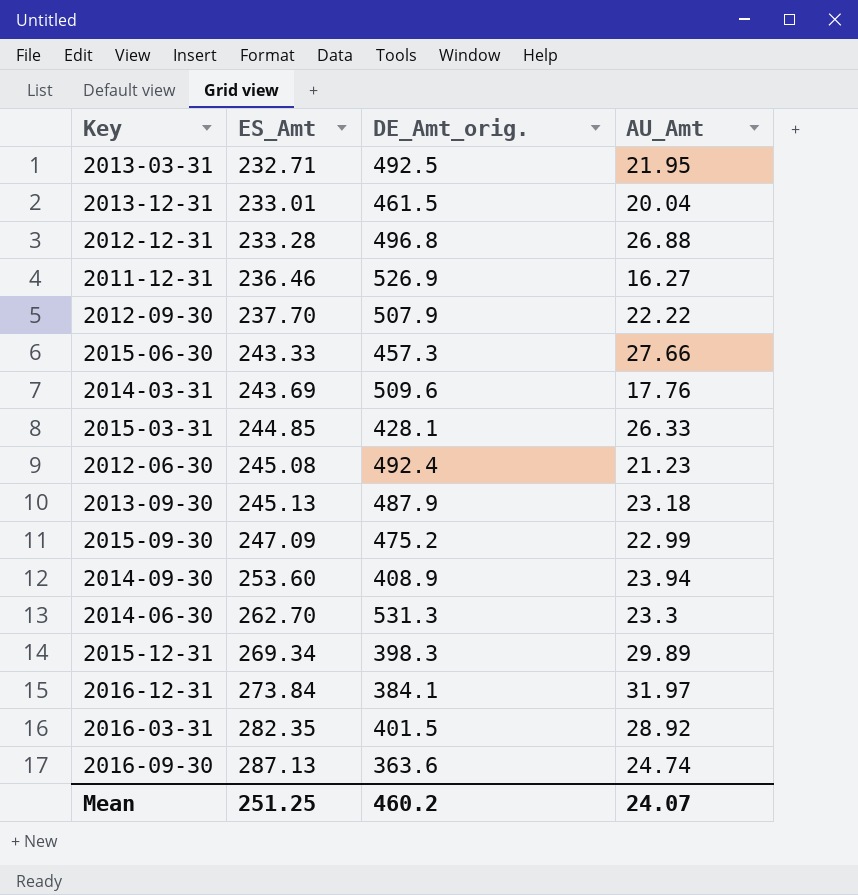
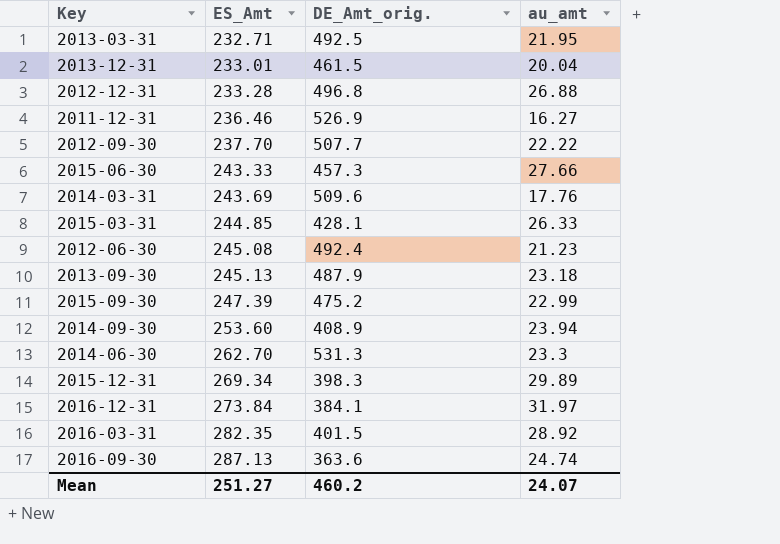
column name: AU_Amt -> au_amt
2012-09-30 | DE_Amt_orig.: 507.9 -> 507.7
2015-09-30 | ES_Amt: 247.09 -> 247.39
Mean | ES_Amt: 251.25 -> 251.27

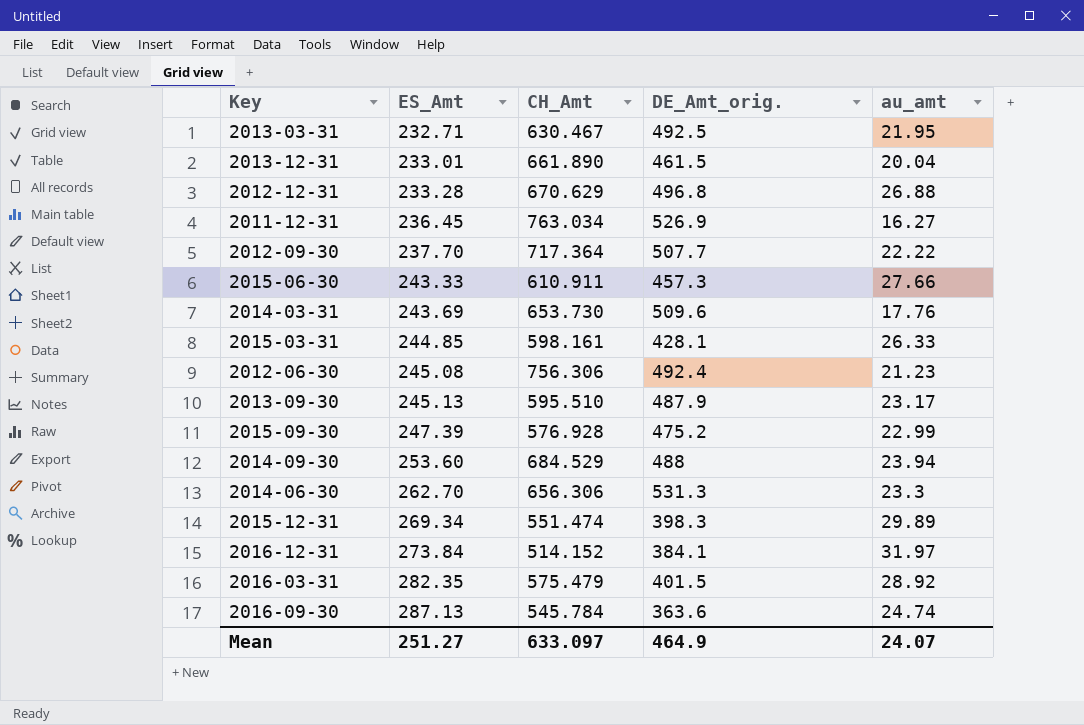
column CH_Amt | position: none -> 3
2011-12-31 | ES_Amt: 236.46 -> 236.45
2013-09-30 | au_amt: 23.18 -> 23.17
2014-09-30 | DE_Amt_orig.: 408.9 -> 488
Mean | DE_Amt_orig.: 460.2 -> 464.9

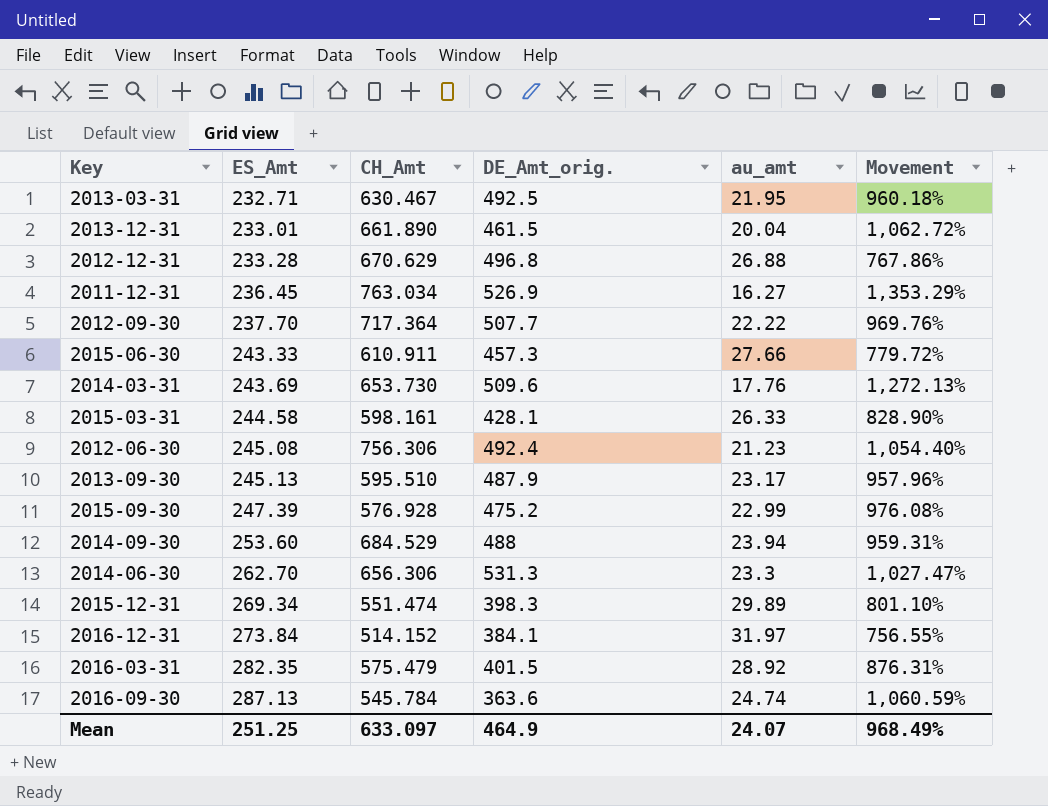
column Movement | formula: none -> ([ES_Amt] - [au_amt]) / [au_amt]
2015-03-31 | ES_Amt: 244.85 -> 244.58
Mean | ES_Amt: 251.27 -> 251.25

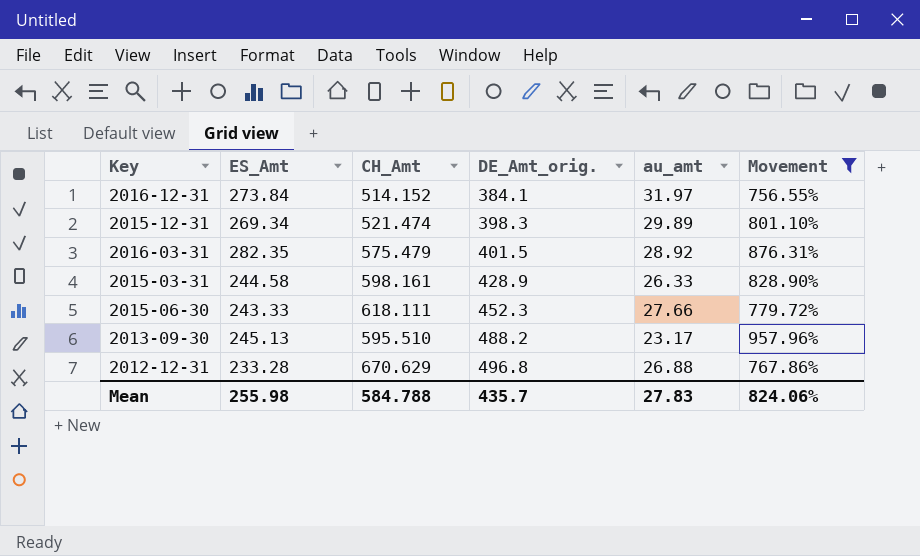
filter: none -> Movement <= 957.96%
row order: ES_Amt ascending -> DE_Amt_orig. ascending
2015-12-31 | CH_Amt: 551.474 -> 521.474
2015-03-31 | DE_Amt_orig.: 428.1 -> 428.9
2015-06-30 | CH_Amt: 610.911 -> 618.111
2015-06-30 | DE_Amt_orig.: 457.3 -> 452.3
2013-09-30 | DE_Amt_orig.: 487.9 -> 488.2
Mean | ES_Amt: 251.25 -> 255.98
Mean | CH_Amt: 633.097 -> 584.788
Mean | DE_Amt_orig.: 464.9 -> 435.7
Mean | au_amt: 24.07 -> 27.83
Mean | Movement: 968.49% -> 824.06%

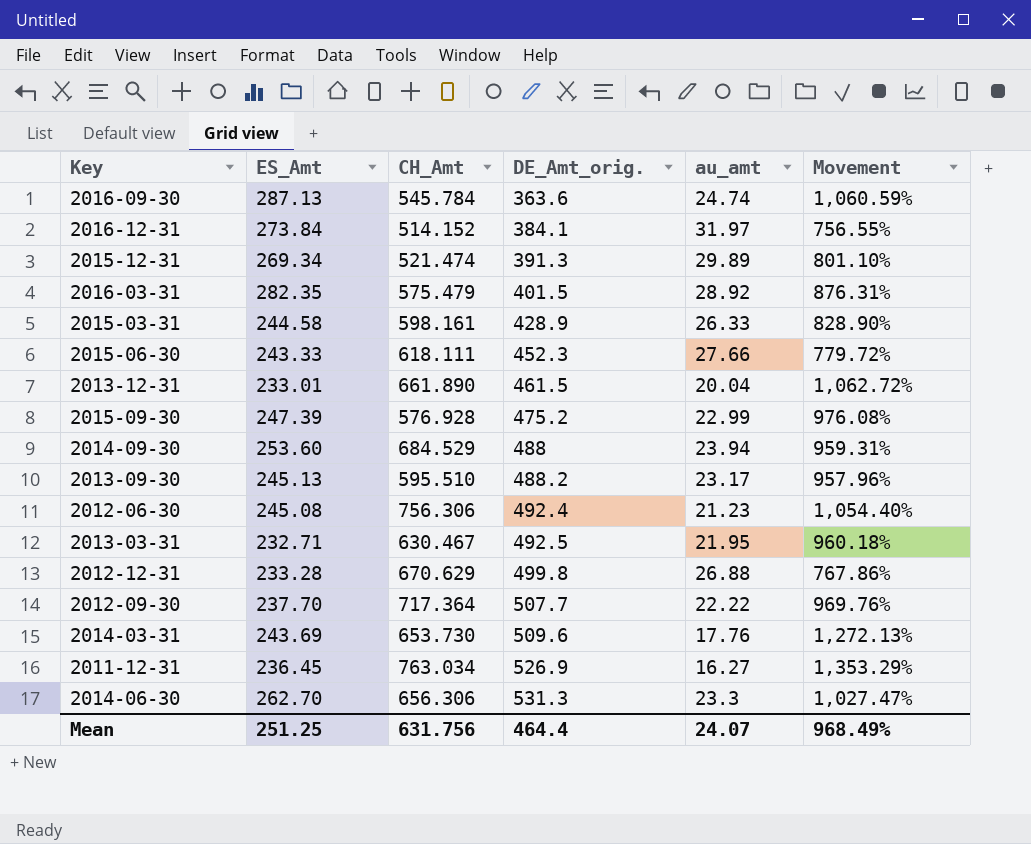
filter: Movement <= 957.96% -> none
2015-12-31 | DE_Amt_orig.: 398.3 -> 391.3
2012-12-31 | DE_Amt_orig.: 496.8 -> 499.8
Mean | ES_Amt: 255.98 -> 251.25
Mean | CH_Amt: 584.788 -> 631.756
Mean | DE_Amt_orig.: 435.7 -> 464.4
Mean | au_amt: 27.83 -> 24.07
Mean | Movement: 824.06% -> 968.49%

